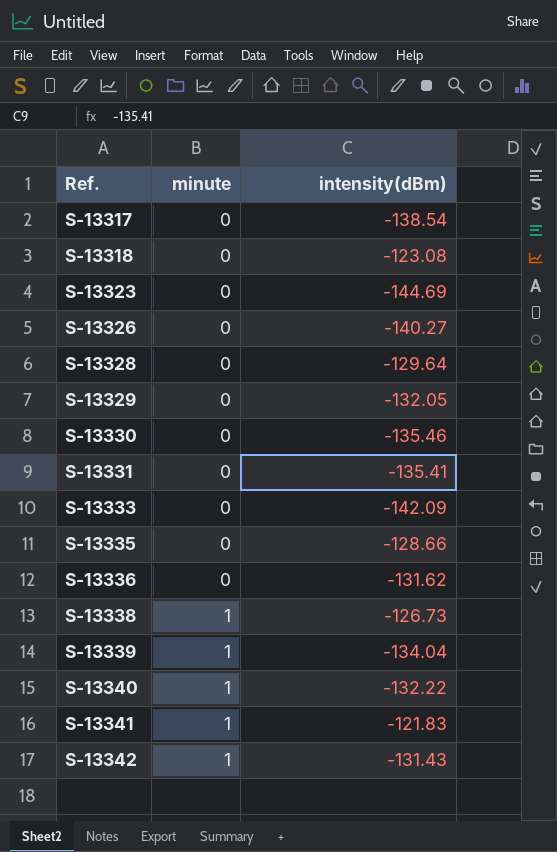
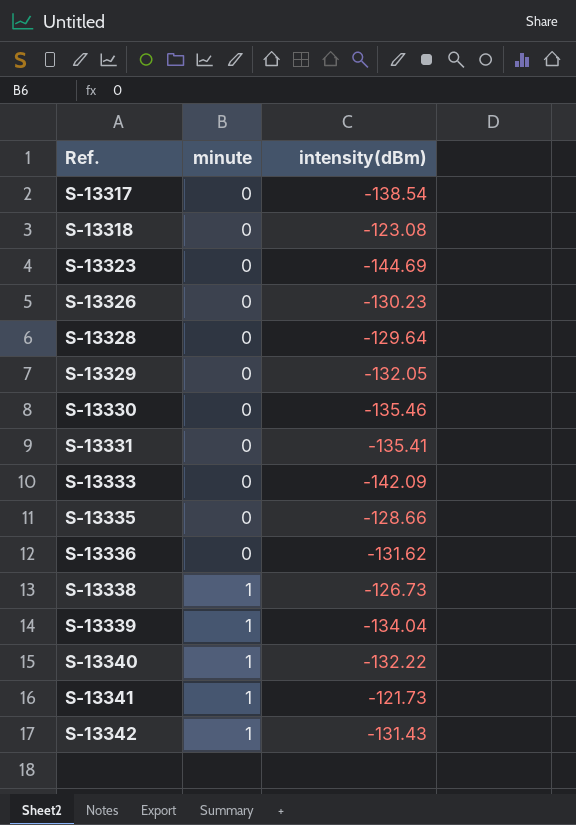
S-13326 | intensity(dBm): -140.27 -> -130.23
S-13341 | intensity(dBm): -121.83 -> -121.73

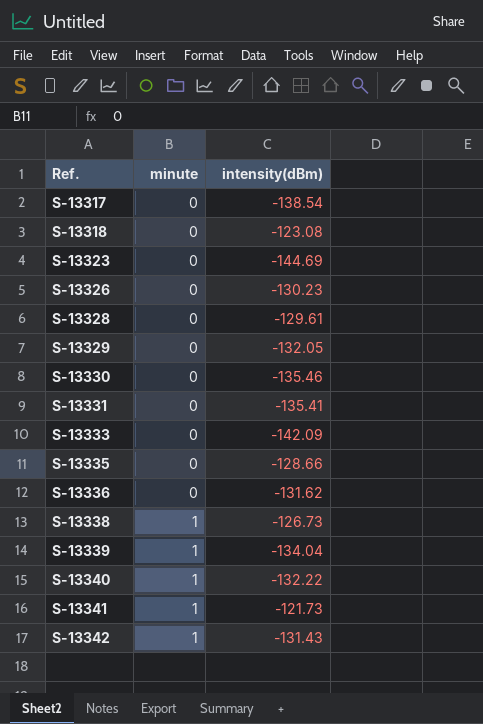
S-13328 | intensity(dBm): -129.64 -> -129.61

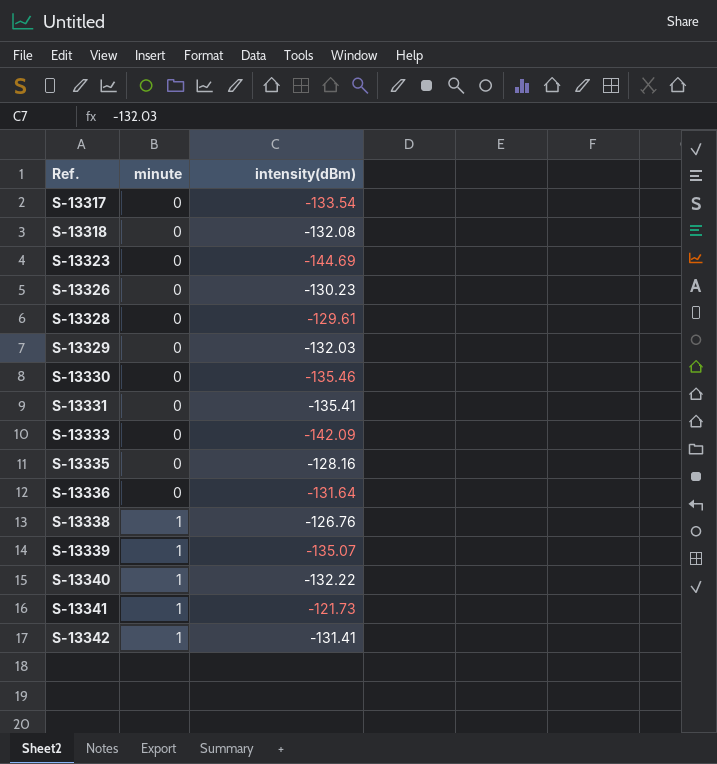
S-13317 | intensity(dBm): -138.54 -> -133.54
S-13318 | intensity(dBm): -123.08 -> -132.08
S-13329 | intensity(dBm): -132.05 -> -132.03
S-13335 | intensity(dBm): -128.66 -> -128.16
S-13336 | intensity(dBm): -131.62 -> -131.64
S-13338 | intensity(dBm): -126.73 -> -126.76
S-13339 | intensity(dBm): -134.04 -> -135.07
S-13342 | intensity(dBm): -131.43 -> -131.41

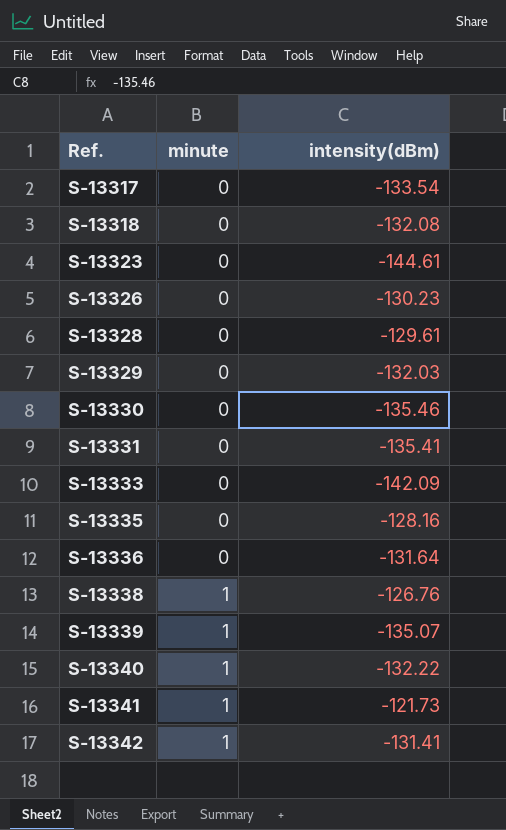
S-13323 | intensity(dBm): -144.69 -> -144.61

